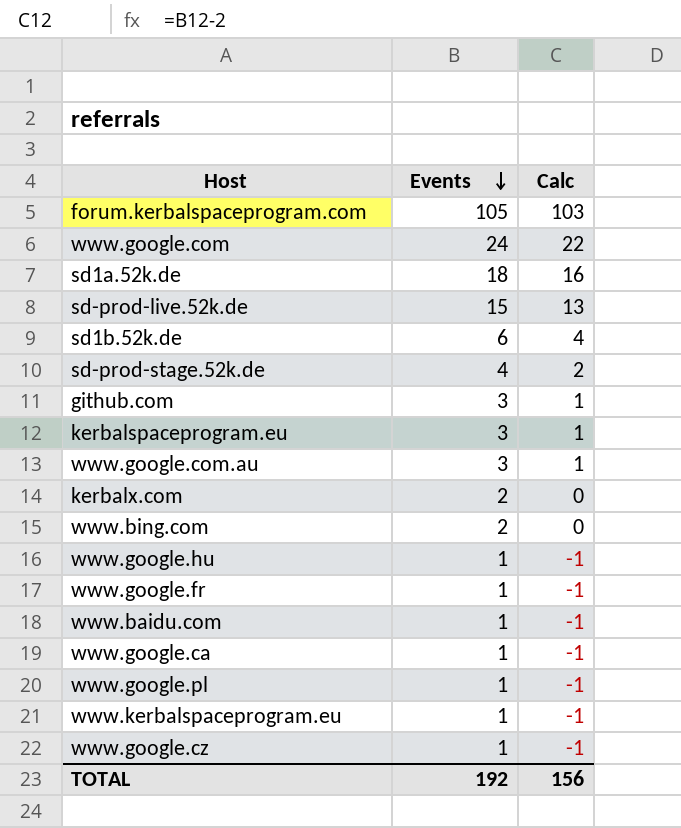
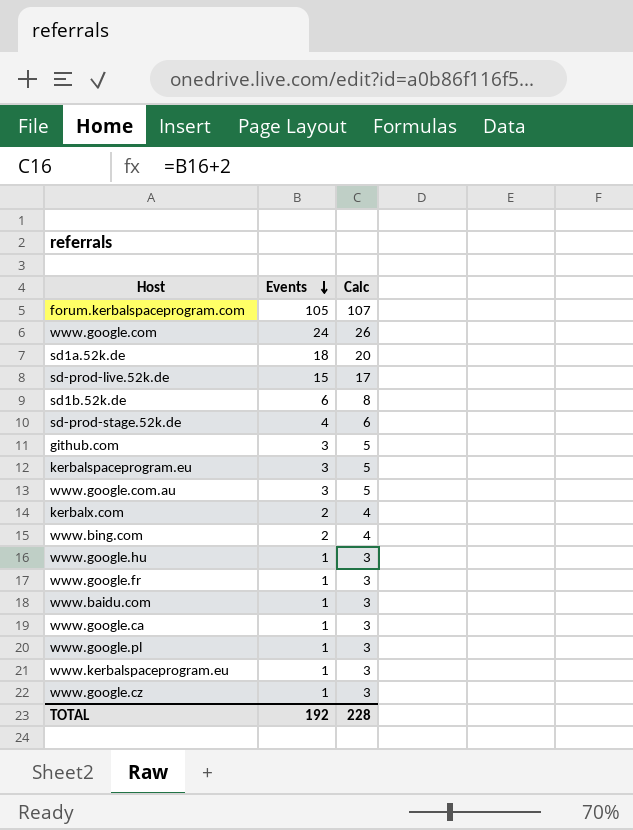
column Calc | formula: [Events] - 2 -> [Events] + 2
TOTAL | Calc: 156 -> 228

